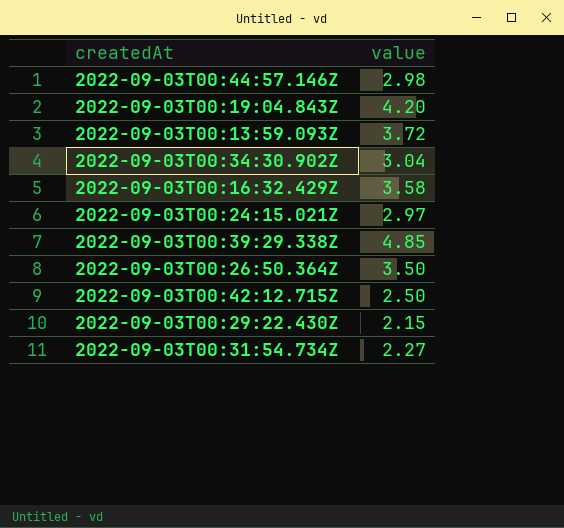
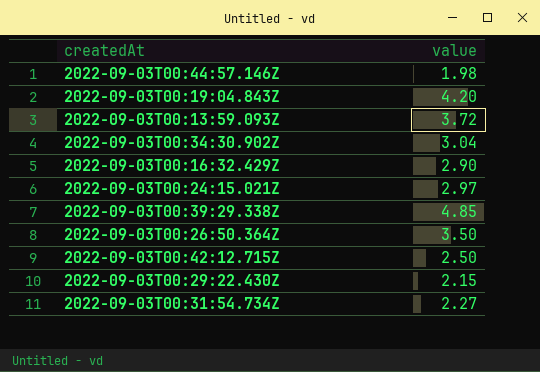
2022-09-03T00:44:57.146Z | value: 2.98 -> 1.98
2022-09-03T00:16:32.429Z | value: 3.58 -> 2.90

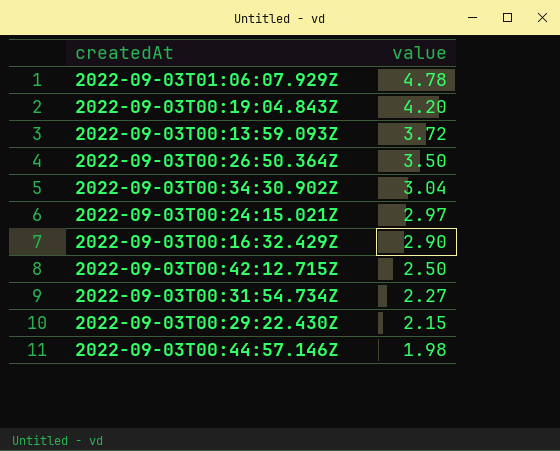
row order: none -> value descending
row 2022-09-03T00:39:29.338Z: 4.85 -> none
row 2022-09-03T01:06:07.929Z: none -> 4.78

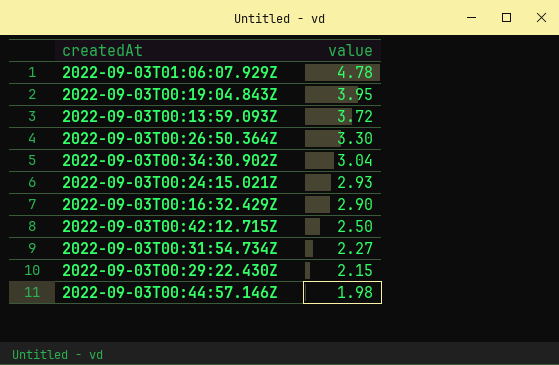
2022-09-03T00:19:04.843Z | value: 4.20 -> 3.95
2022-09-03T00:26:50.364Z | value: 3.50 -> 3.30
2022-09-03T00:24:15.021Z | value: 2.97 -> 2.93

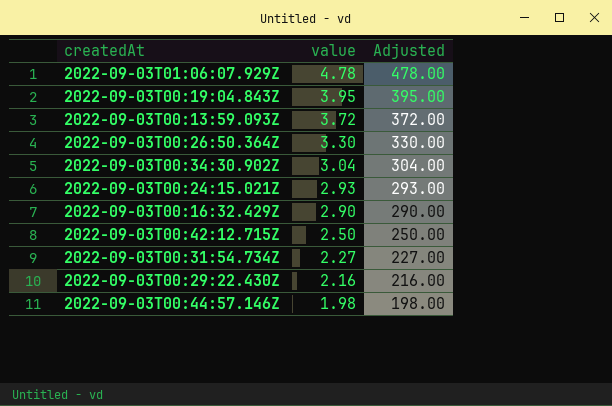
column Adjusted | formula: none -> [value] * 100
2022-09-03T00:29:22.430Z | value: 2.15 -> 2.16

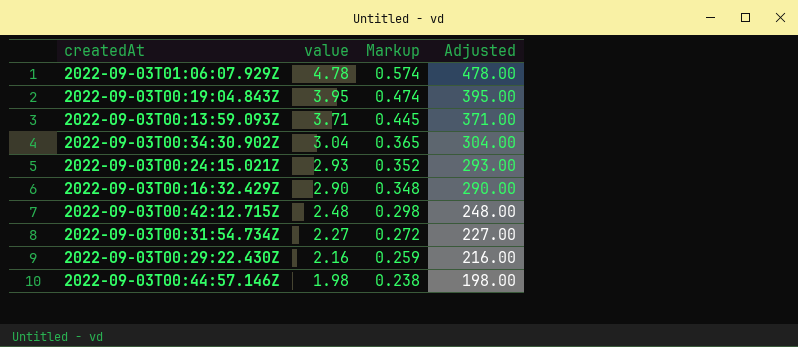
column Markup | formula: none -> [value] * 0.12
row 2022-09-03T00:26:50.364Z: 3.30 | 330.00 -> none
2022-09-03T00:13:59.093Z | value: 3.72 -> 3.71
2022-09-03T00:13:59.093Z | Adjusted: 372.00 -> 371.00
2022-09-03T00:42:12.715Z | value: 2.50 -> 2.48
2022-09-03T00:42:12.715Z | Adjusted: 250.00 -> 248.00

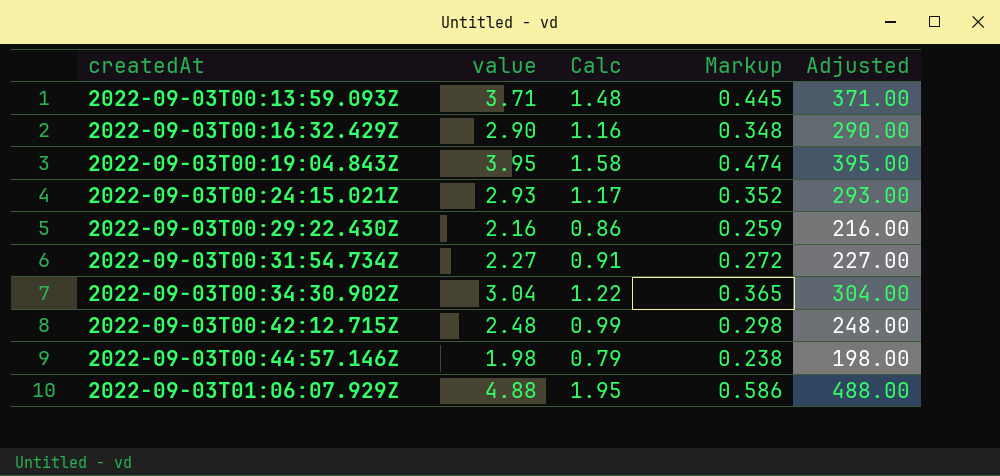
row order: value descending -> createdAt ascending
column Calc | formula: none -> [value] * 0.4
2022-09-03T01:06:07.929Z | value: 4.78 -> 4.88
2022-09-03T01:06:07.929Z | Markup: 0.574 -> 0.586
2022-09-03T01:06:07.929Z | Adjusted: 478.00 -> 488.00

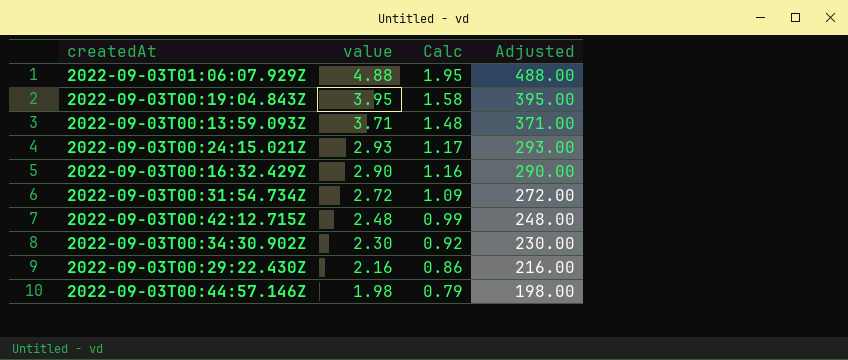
row order: createdAt ascending -> value descending
column Markup | formula: [value] * 0.12 -> none
2022-09-03T00:31:54.734Z | value: 2.27 -> 2.72
2022-09-03T00:31:54.734Z | Calc: 0.91 -> 1.09
2022-09-03T00:31:54.734Z | Adjusted: 227.00 -> 272.00
2022-09-03T00:34:30.902Z | value: 3.04 -> 2.30
2022-09-03T00:34:30.902Z | Calc: 1.22 -> 0.92
2022-09-03T00:34:30.902Z | Adjusted: 304.00 -> 230.00

